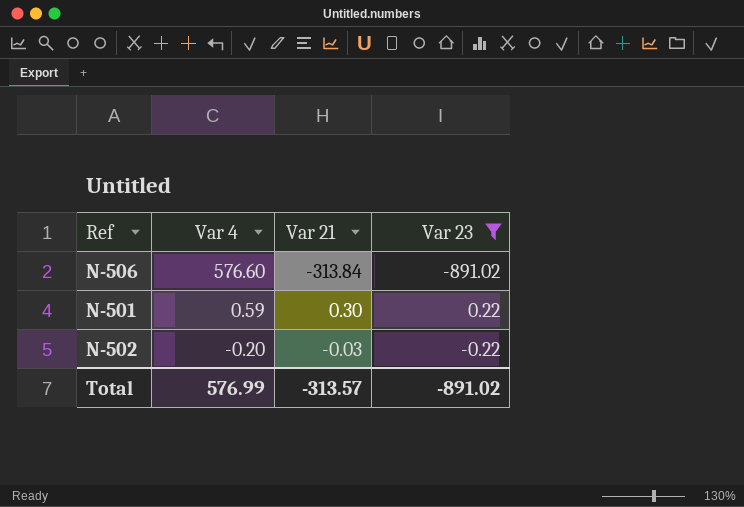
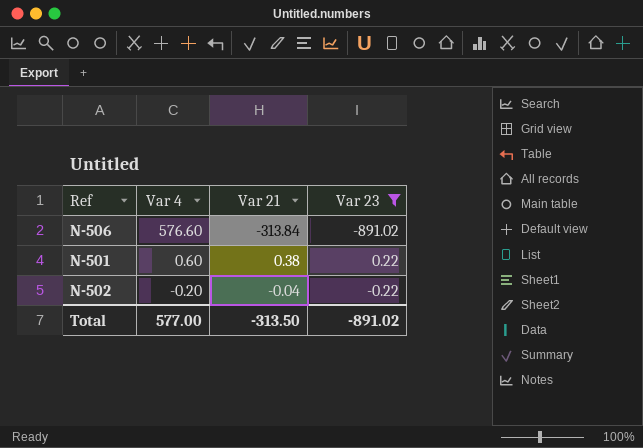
N-501 | Var 4: 0.59 -> 0.60
N-501 | Var 21: 0.30 -> 0.38
N-502 | Var 21: -0.03 -> -0.04
Total | Var 4: 576.99 -> 577.00
Total | Var 21: -313.57 -> -313.50

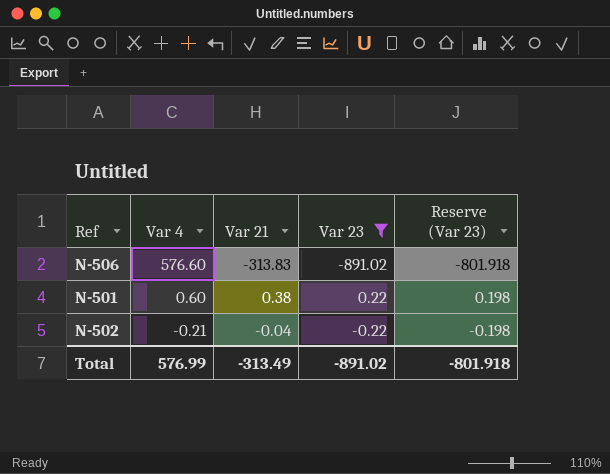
column Reserve (Var 23) | formula: none -> [Var 23] * 0.9
N-506 | Var 21: -313.84 -> -313.83
N-502 | Var 4: -0.20 -> -0.21
Total | Var 4: 577.00 -> 576.99
Total | Var 21: -313.50 -> -313.49

